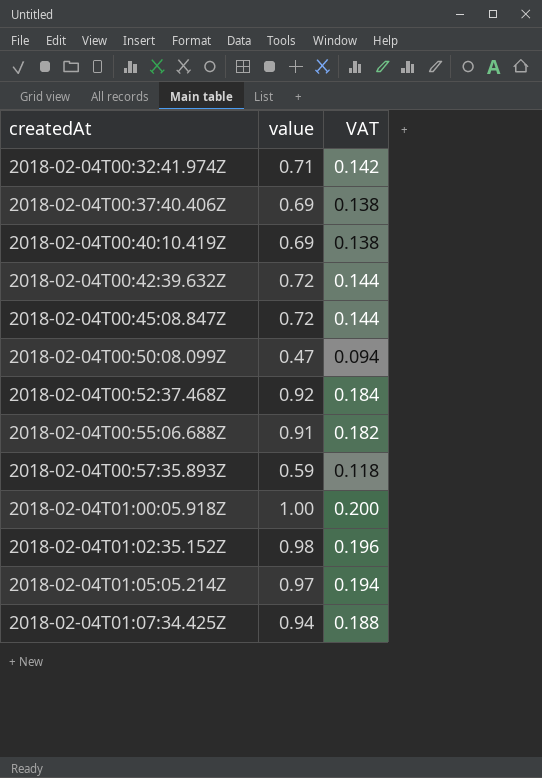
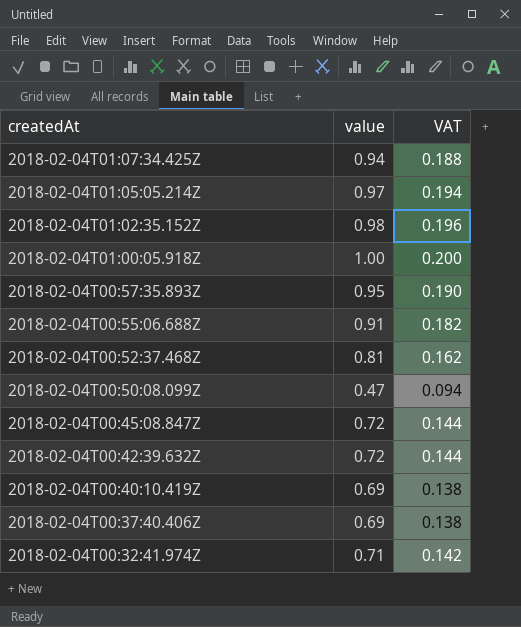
row order: createdAt ascending -> createdAt descending
2018-02-04T00:57:35.893Z | value: 0.59 -> 0.95
2018-02-04T00:57:35.893Z | VAT: 0.118 -> 0.190
2018-02-04T00:52:37.468Z | value: 0.92 -> 0.81
2018-02-04T00:52:37.468Z | VAT: 0.184 -> 0.162

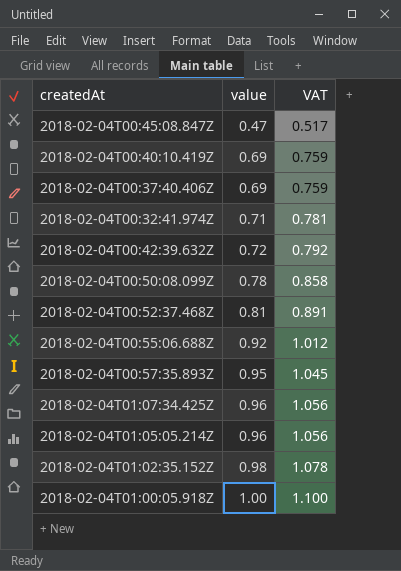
row order: createdAt descending -> value ascending
column VAT | formula: [value] * 0.2 -> [value] * 1.1
2018-02-04T00:45:08.847Z | value: 0.72 -> 0.47
2018-02-04T00:50:08.099Z | value: 0.47 -> 0.78
2018-02-04T00:55:06.688Z | value: 0.91 -> 0.92
2018-02-04T01:07:34.425Z | value: 0.94 -> 0.96
2018-02-04T01:05:05.214Z | value: 0.97 -> 0.96

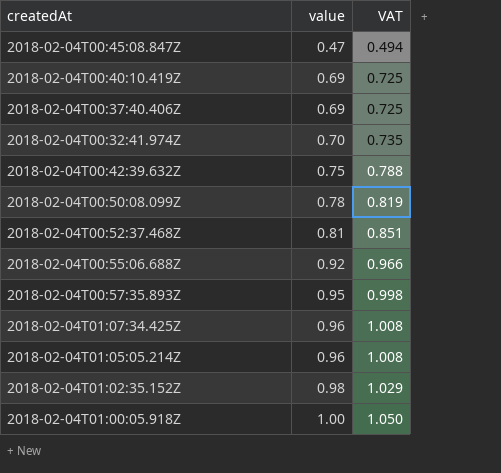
column VAT | formula: [value] * 1.1 -> [value] * 1.05
2018-02-04T00:32:41.974Z | value: 0.71 -> 0.70
2018-02-04T00:42:39.632Z | value: 0.72 -> 0.75

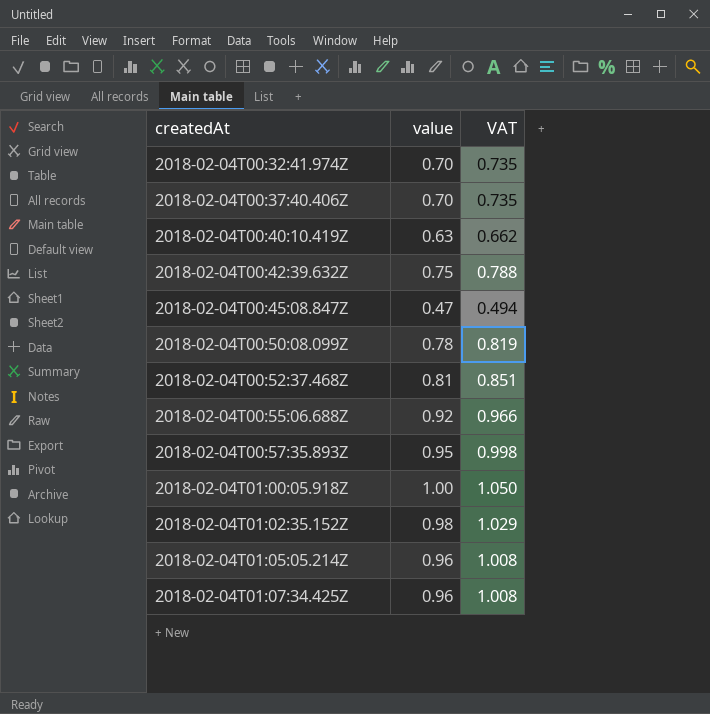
row order: value ascending -> createdAt ascending
2018-02-04T00:37:40.406Z | value: 0.69 -> 0.70
2018-02-04T00:37:40.406Z | VAT: 0.725 -> 0.735
2018-02-04T00:40:10.419Z | value: 0.69 -> 0.63
2018-02-04T00:40:10.419Z | VAT: 0.725 -> 0.662

